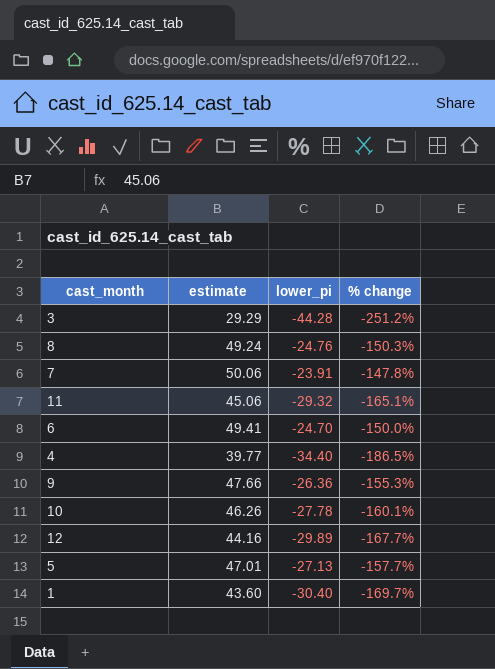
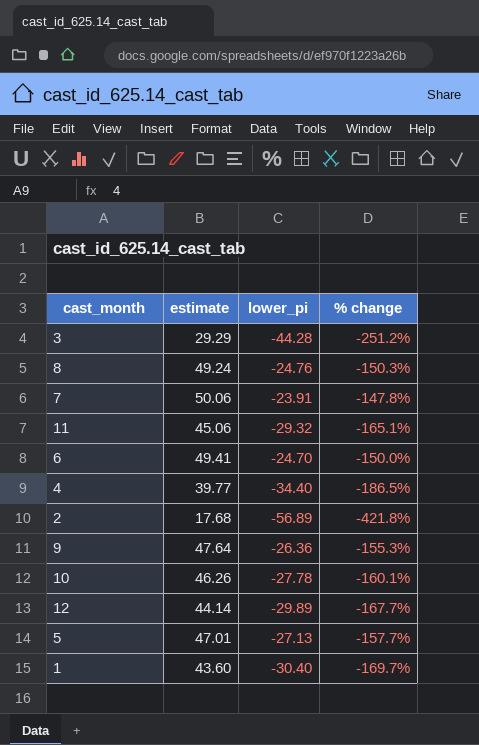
row 2: none -> 17.68 | -56.89 | -421.8%
9 | estimate: 47.66 -> 47.64
12 | estimate: 44.16 -> 44.14

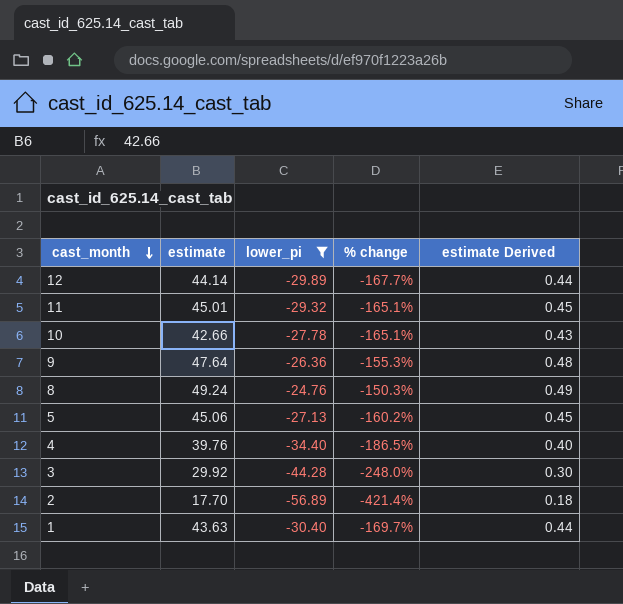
filter: none -> lower_pi <= -24.76
row order: none -> cast_month descending
column estimate Derived | formula: none -> [estimate] * 0.01
11 | estimate: 45.06 -> 45.01
10 | estimate: 46.26 -> 42.66
10 | % change: -160.1% -> -165.1%
5 | estimate: 47.01 -> 45.06
5 | % change: -157.7% -> -160.2%
4 | estimate: 39.77 -> 39.76
3 | estimate: 29.29 -> 29.92
3 | % change: -251.2% -> -248.0%
2 | estimate: 17.68 -> 17.70
2 | % change: -421.8% -> -421.4%
1 | estimate: 43.60 -> 43.63

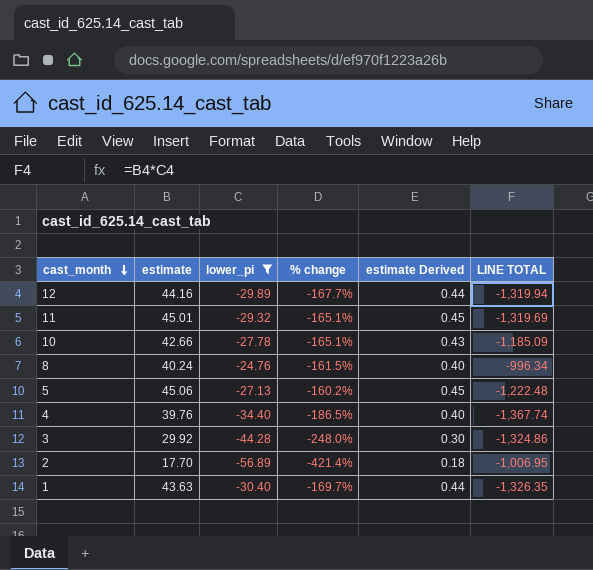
column LINE TOTAL | formula: none -> [estimate] * [lower_pi]
row 9: 47.64 | -26.36 | -155.3% | 0.48 -> none
12 | estimate: 44.14 -> 44.16
8 | estimate: 49.24 -> 40.24
8 | % change: -150.3% -> -161.5%
8 | estimate Derived: 0.49 -> 0.40

